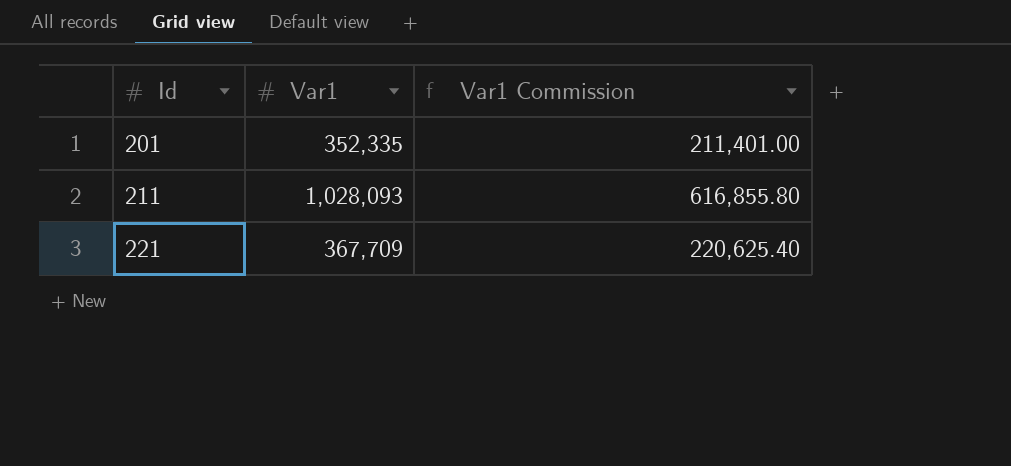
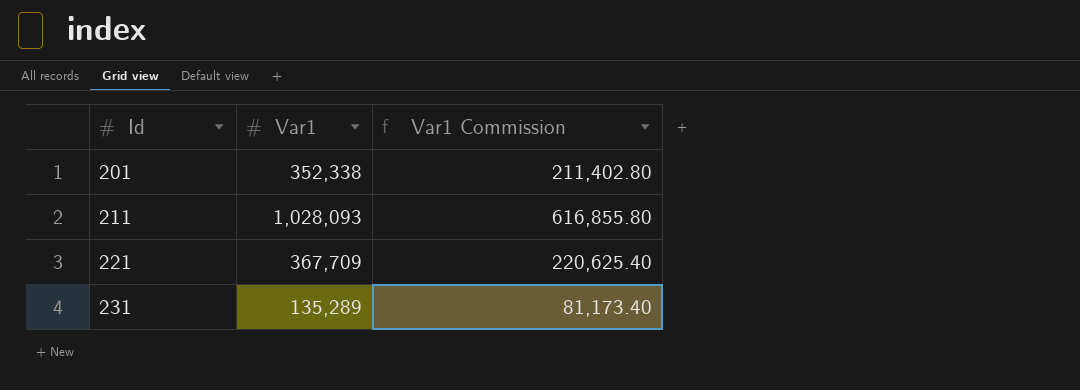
201 | Var1: 352,335 -> 352,338
201 | Var1 Commission: 211,401.00 -> 211,402.80
row 231: none -> 135,289 | 81,173.40

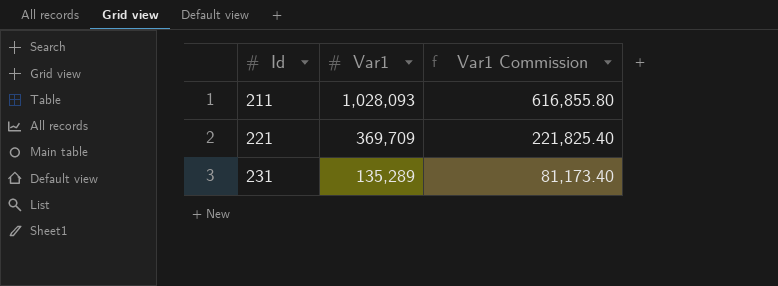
row 201: 352,338 | 211,402.80 -> none
221 | Var1: 367,709 -> 369,709
221 | Var1 Commission: 220,625.40 -> 221,825.40

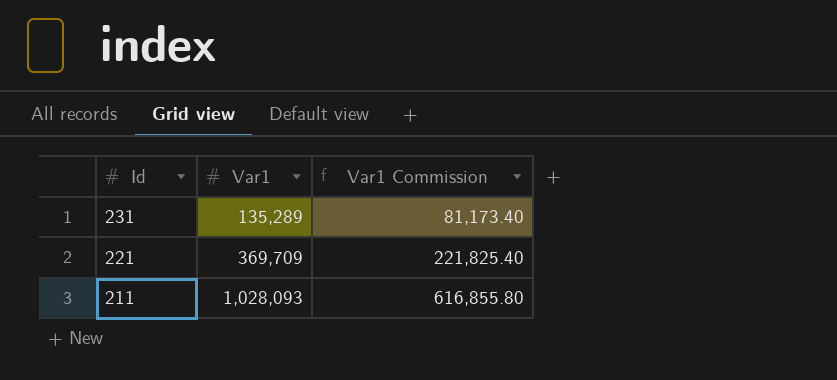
row order: Id ascending -> Id descending

